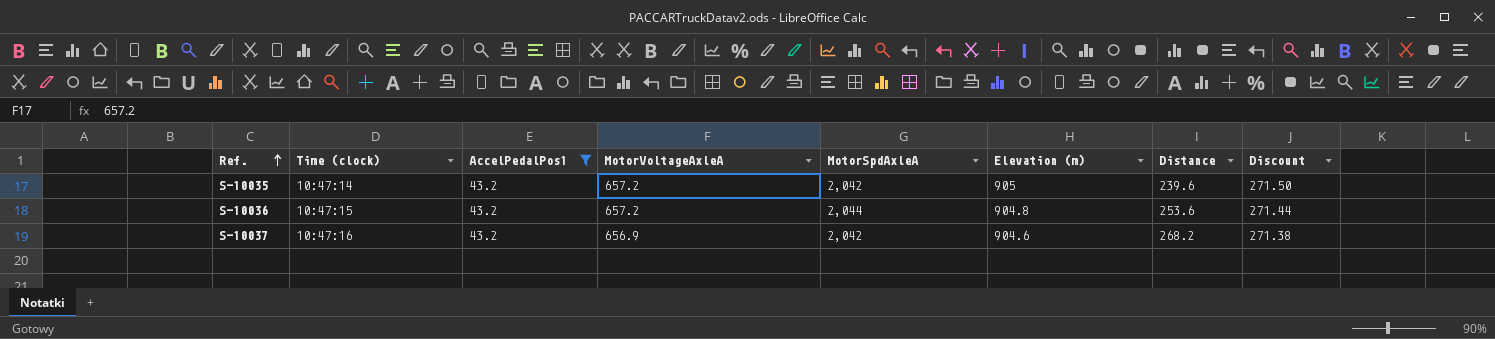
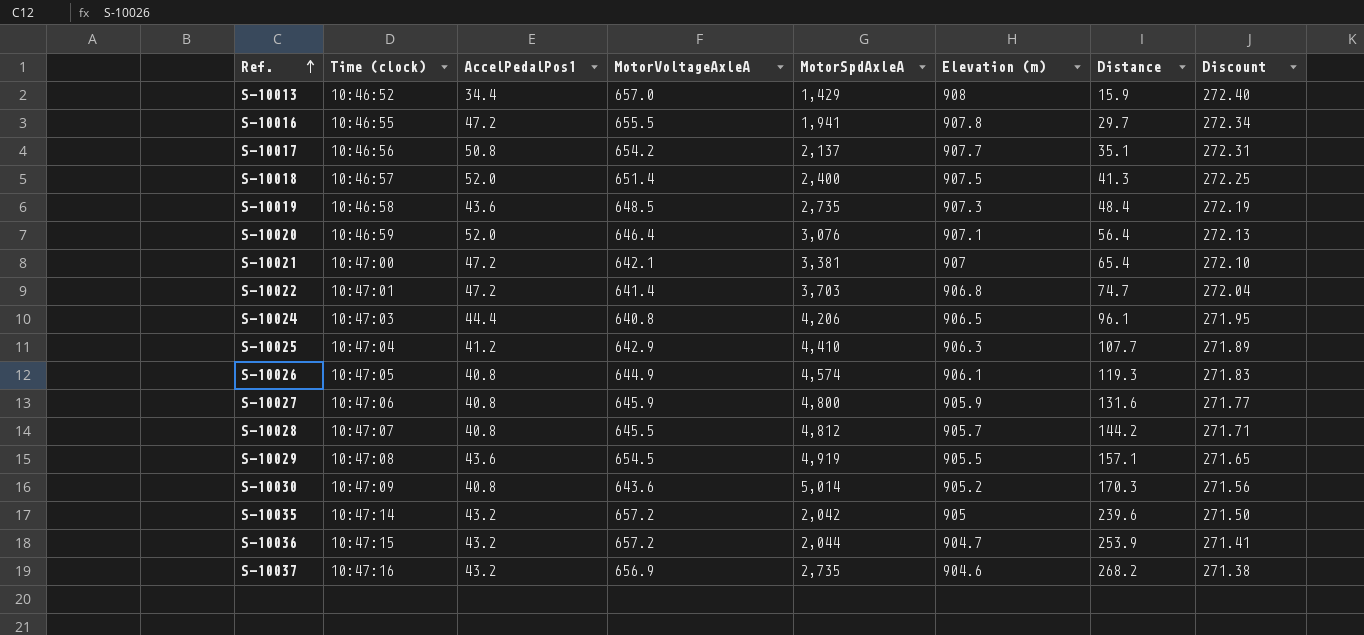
filter: AccelPedalPos1 = 43.2 -> none
S-10036 | Elevation (m): 904.8 -> 904.7
S-10036 | Distance: 253.6 -> 253.9
S-10036 | Discount: 271.44 -> 271.41
S-10037 | MotorSpdAxleA: 2,042 -> 2,735

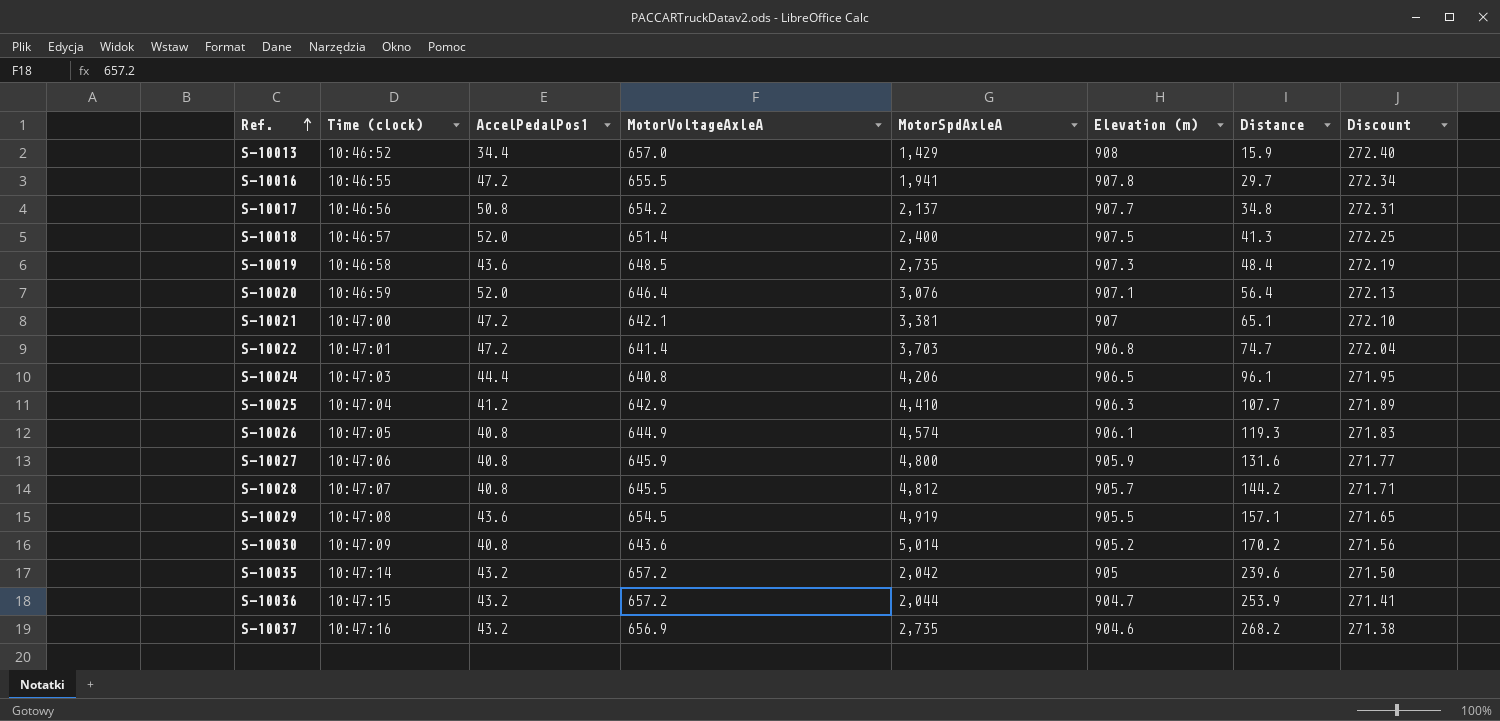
S-10017 | Distance: 35.1 -> 34.8
S-10021 | Distance: 65.4 -> 65.1
S-10030 | Distance: 170.3 -> 170.2

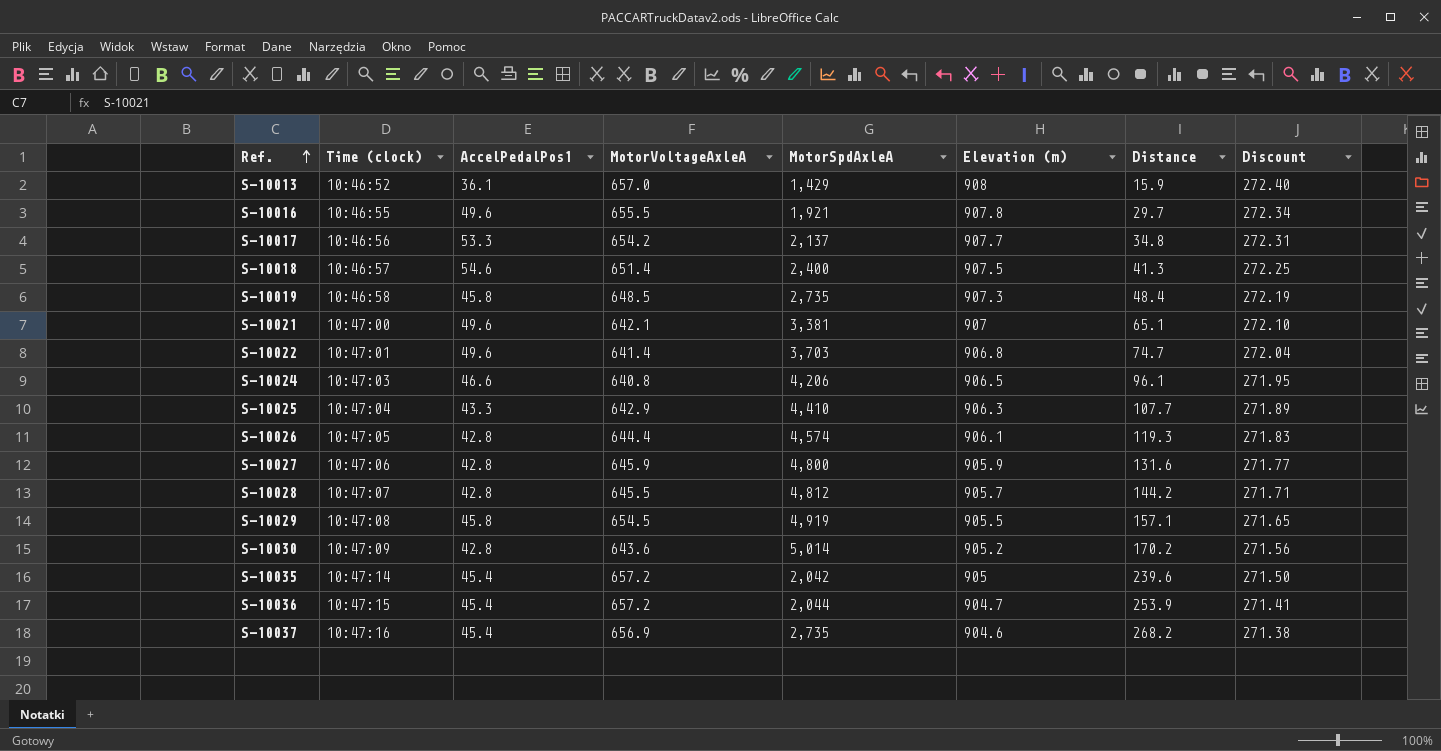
row S-10020: 10:46:59 | 52.0 | 646.4 | 3,076 | 907.1 | 56.4 | 272.13 -> none
S-10013 | AccelPedalPos1: 34.4 -> 36.1
S-10016 | AccelPedalPos1: 47.2 -> 49.6
S-10016 | MotorSpdAxleA: 1,941 -> 1,921
S-10017 | AccelPedalPos1: 50.8 -> 53.3
S-10018 | AccelPedalPos1: 52.0 -> 54.6
S-10019 | AccelPedalPos1: 43.6 -> 45.8
S-10021 | AccelPedalPos1: 47.2 -> 49.6
S-10022 | AccelPedalPos1: 47.2 -> 49.6
S-10024 | AccelPedalPos1: 44.4 -> 46.6
S-10025 | AccelPedalPos1: 41.2 -> 43.3
S-10026 | AccelPedalPos1: 40.8 -> 42.8
S-10026 | MotorVoltageAxleA: 644.9 -> 644.4
S-10027 | AccelPedalPos1: 40.8 -> 42.8
S-10028 | AccelPedalPos1: 40.8 -> 42.8
S-10029 | AccelPedalPos1: 43.6 -> 45.8
S-10030 | AccelPedalPos1: 40.8 -> 42.8
S-10035 | AccelPedalPos1: 43.2 -> 45.4
S-10036 | AccelPedalPos1: 43.2 -> 45.4
S-10037 | AccelPedalPos1: 43.2 -> 45.4

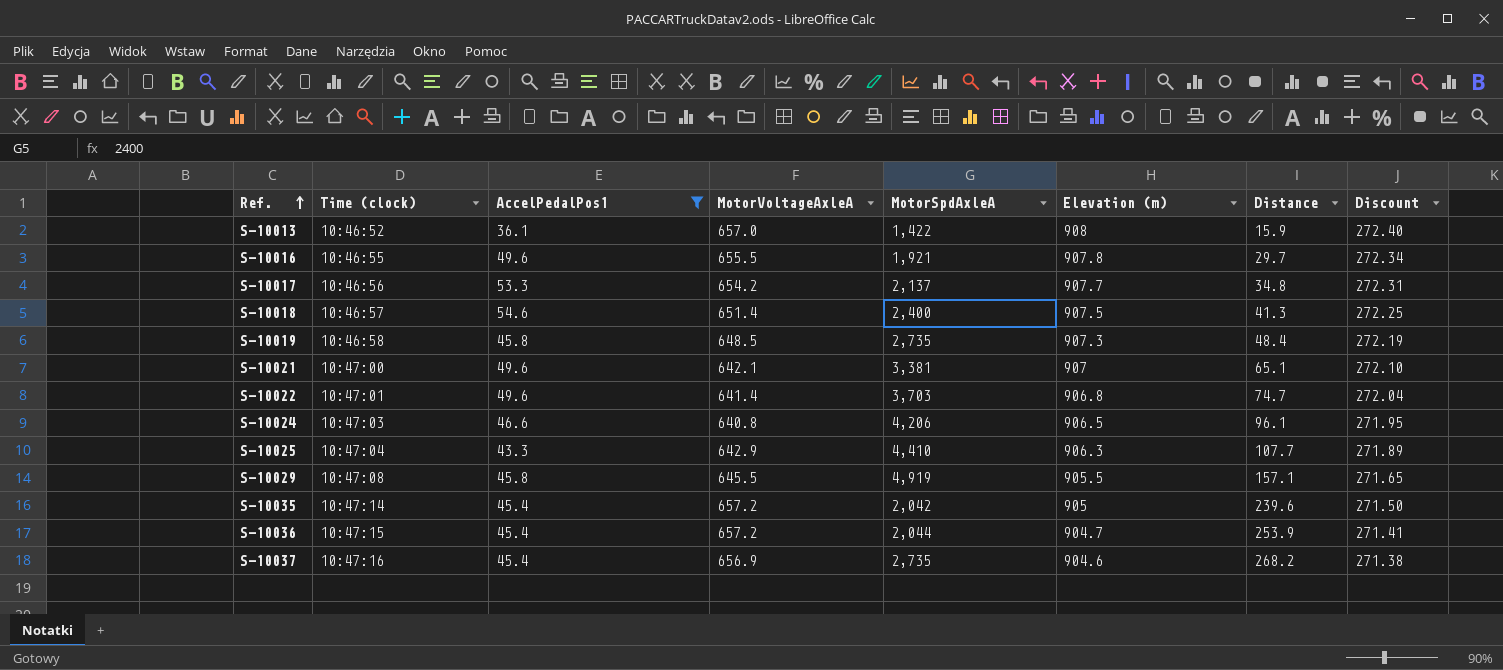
filter: none -> AccelPedalPos1 != 42.8
S-10013 | MotorSpdAxleA: 1,429 -> 1,422
S-10029 | MotorVoltageAxleA: 654.5 -> 645.5

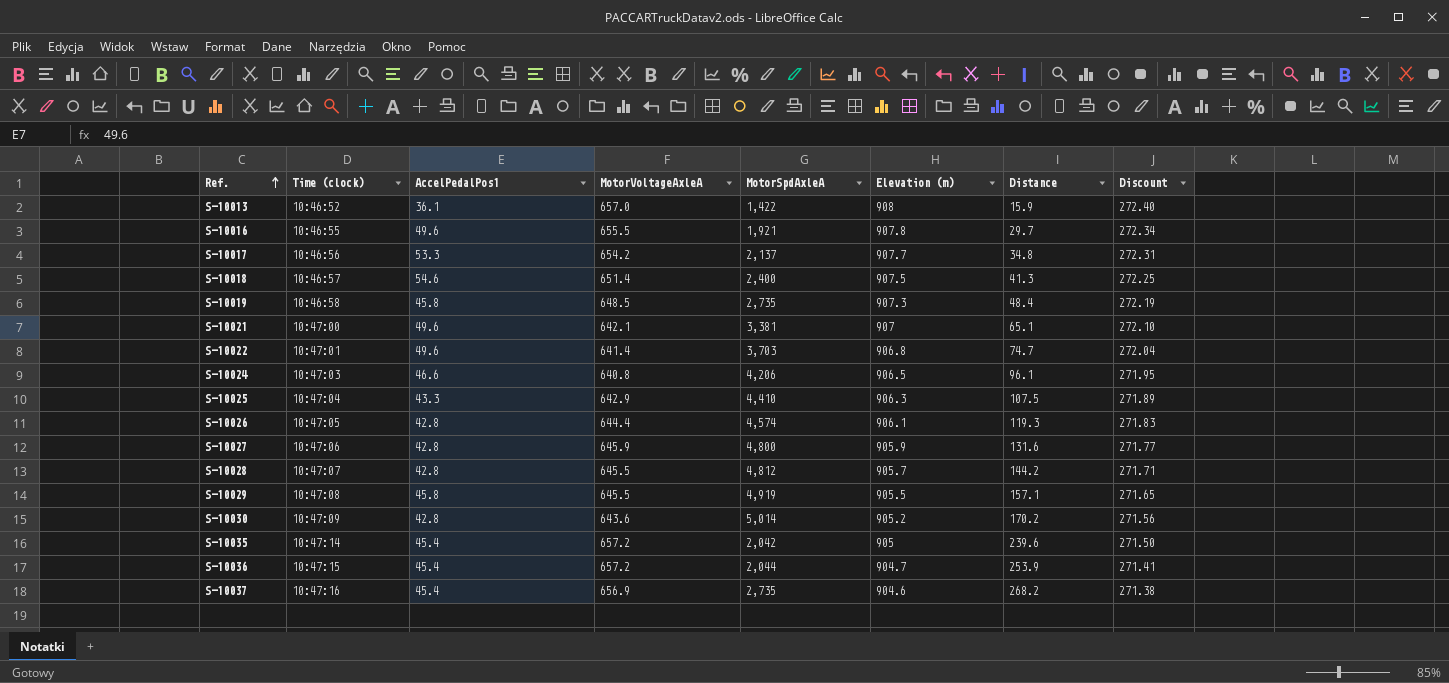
filter: AccelPedalPos1 != 42.8 -> none
S-10025 | Distance: 107.7 -> 107.5

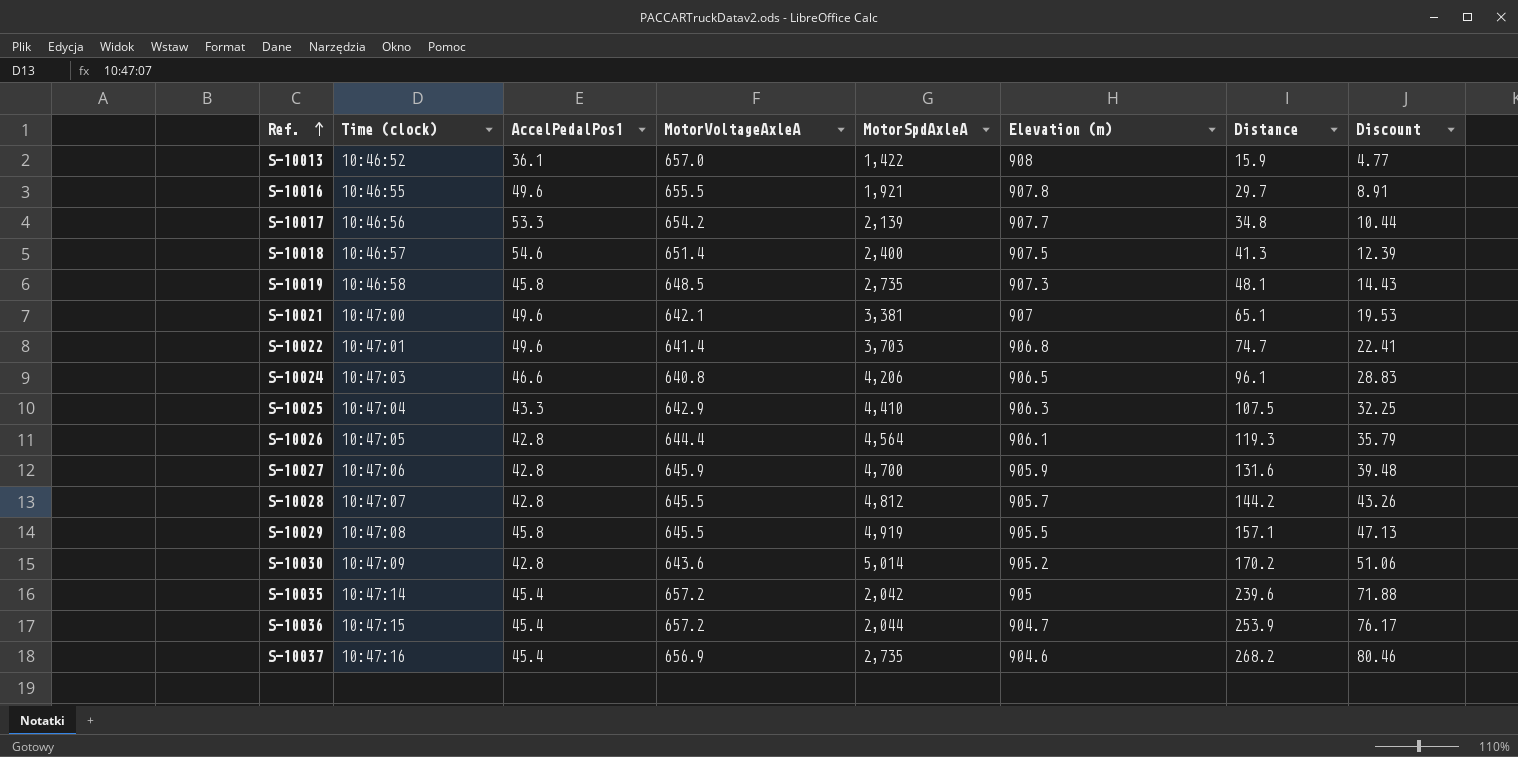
column Discount | formula: [Elevation (m)] * 0.3 -> [Distance] * 0.3
S-10017 | MotorSpdAxleA: 2,137 -> 2,139
S-10019 | Distance: 48.4 -> 48.1
S-10026 | MotorSpdAxleA: 4,574 -> 4,564
S-10027 | MotorSpdAxleA: 4,800 -> 4,700

